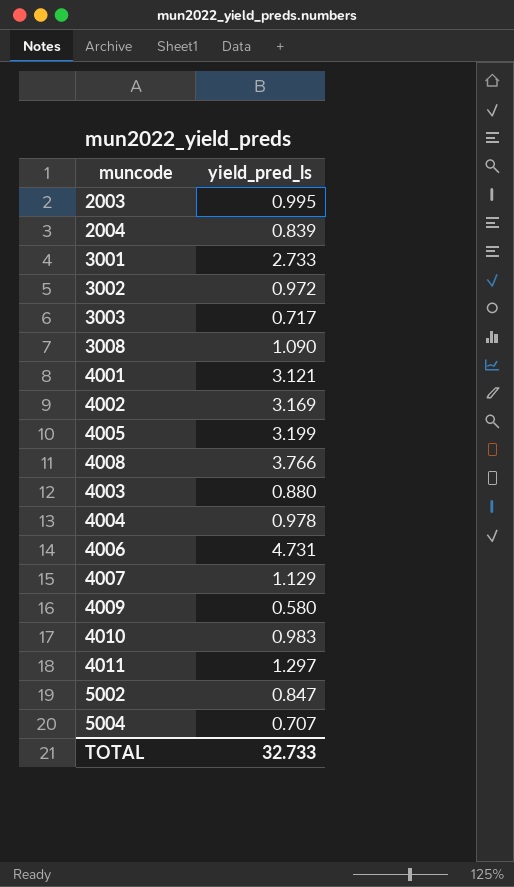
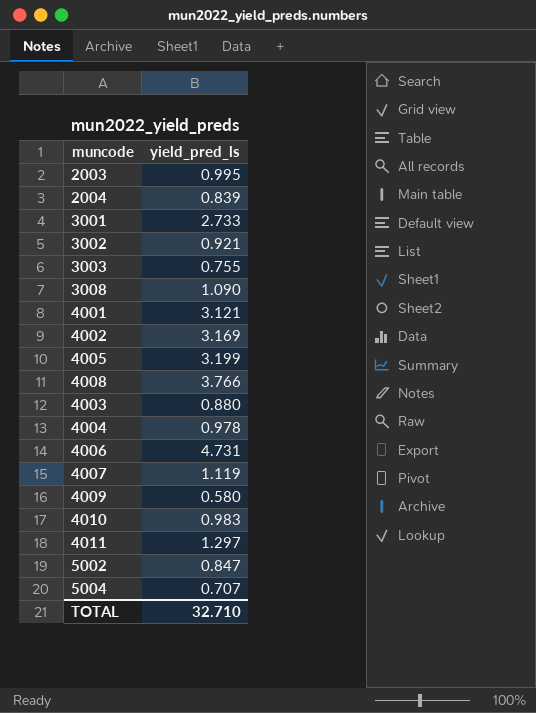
3002 | yield_pred_ls: 0.972 -> 0.921
3003 | yield_pred_ls: 0.717 -> 0.755
4007 | yield_pred_ls: 1.129 -> 1.119
TOTAL | yield_pred_ls: 32.733 -> 32.710

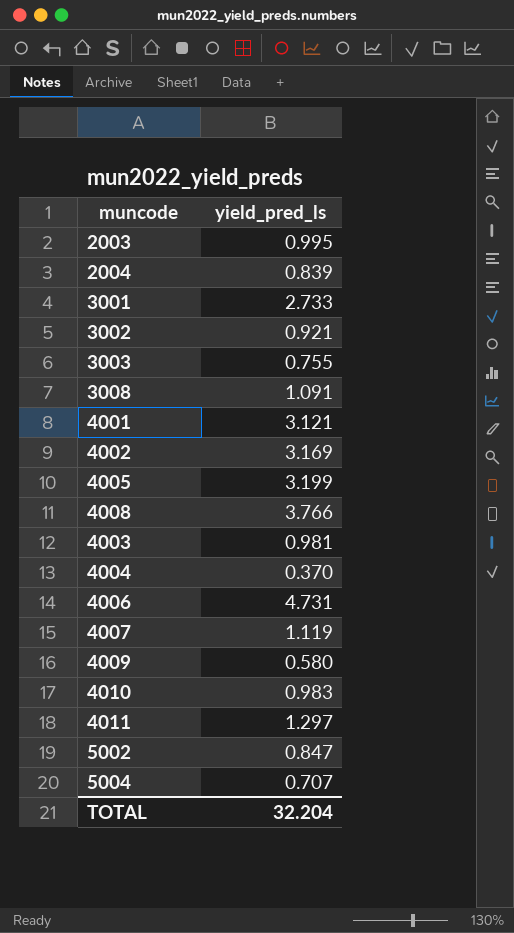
3008 | yield_pred_ls: 1.090 -> 1.091
4003 | yield_pred_ls: 0.880 -> 0.981
4004 | yield_pred_ls: 0.978 -> 0.370
TOTAL | yield_pred_ls: 32.710 -> 32.204

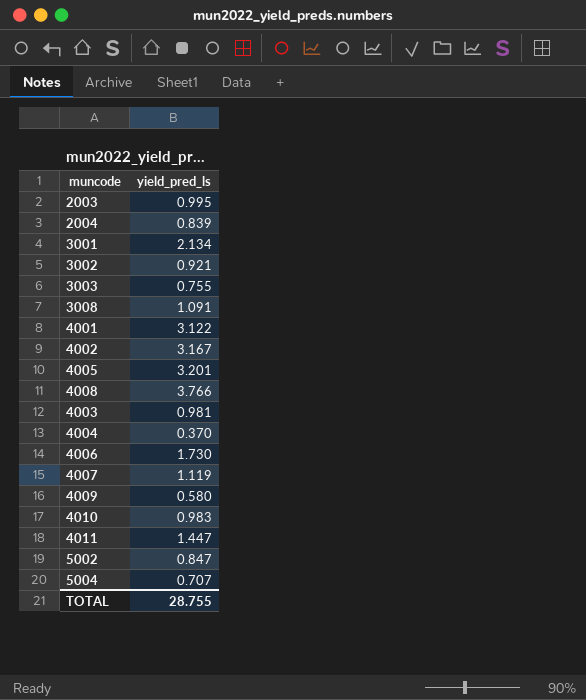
3001 | yield_pred_ls: 2.733 -> 2.134
4001 | yield_pred_ls: 3.121 -> 3.122
4002 | yield_pred_ls: 3.169 -> 3.167
4005 | yield_pred_ls: 3.199 -> 3.201
4006 | yield_pred_ls: 4.731 -> 1.730
4011 | yield_pred_ls: 1.297 -> 1.447
TOTAL | yield_pred_ls: 32.204 -> 28.755

